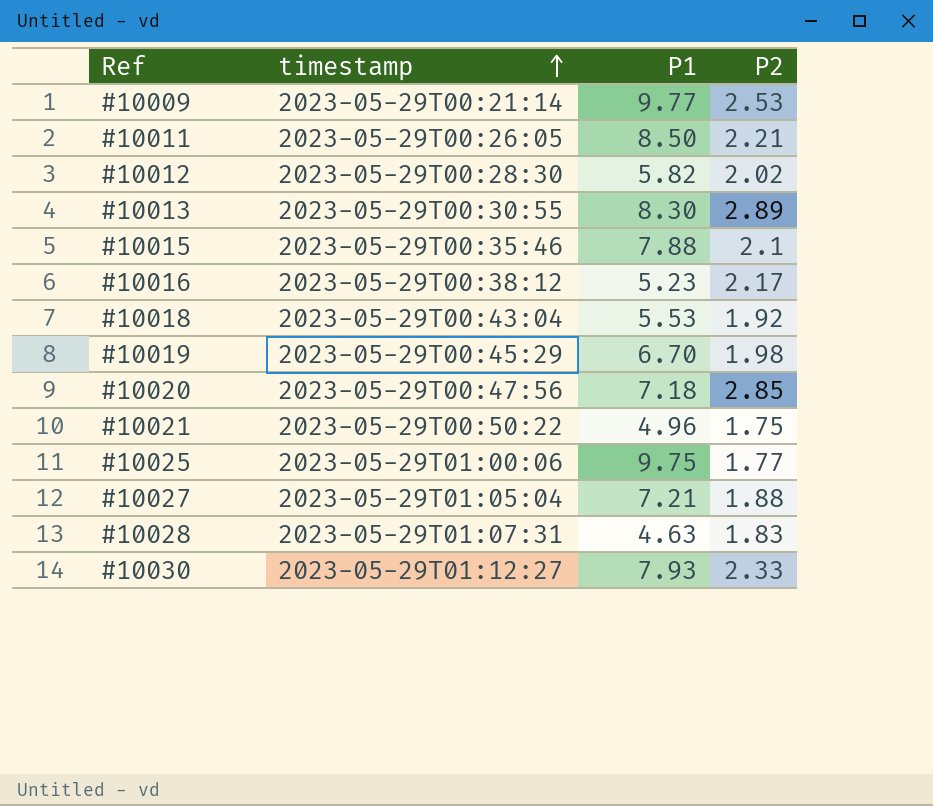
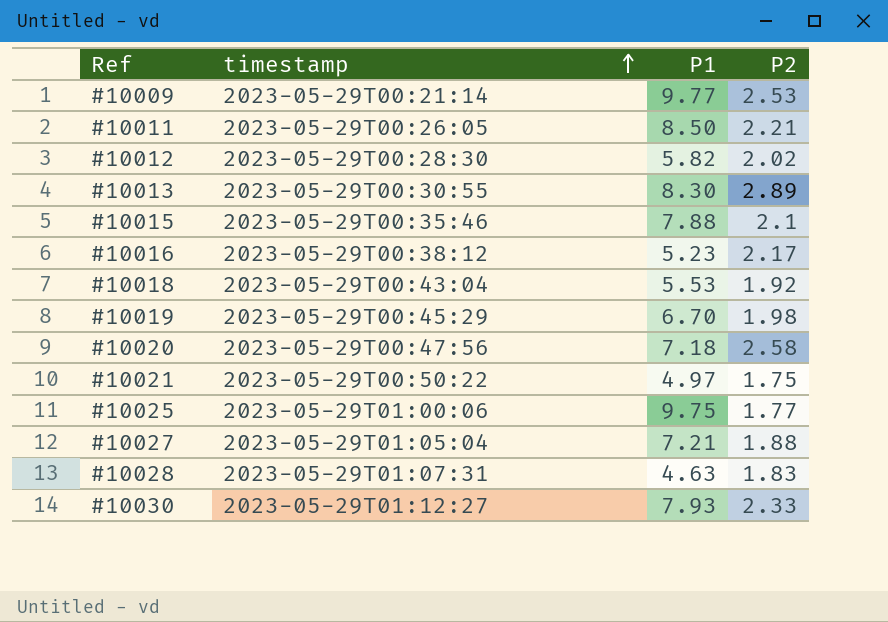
#10020 | P2: 2.85 -> 2.58
#10021 | P1: 4.96 -> 4.97

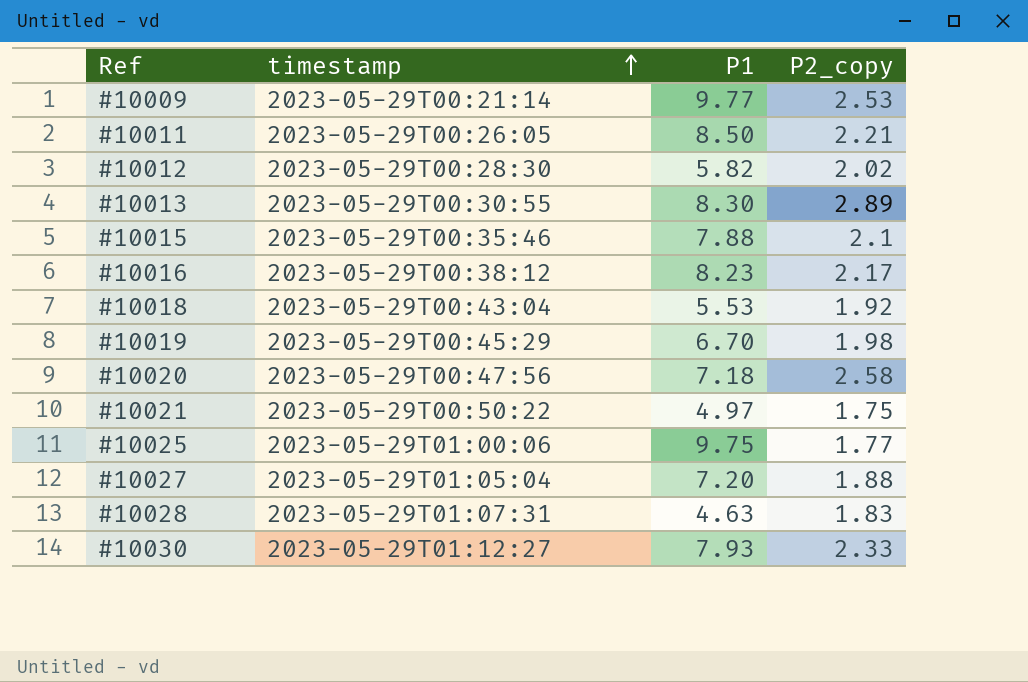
column name: P2 -> P2_copy
#10016 | P1: 5.23 -> 8.23
#10027 | P1: 7.21 -> 7.20

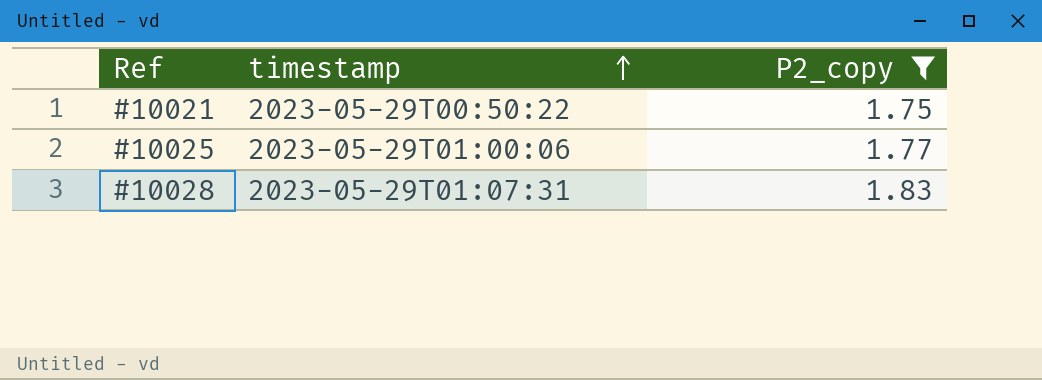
filter: none -> P2_copy <= 1.83
column P1 | position: 3 -> none

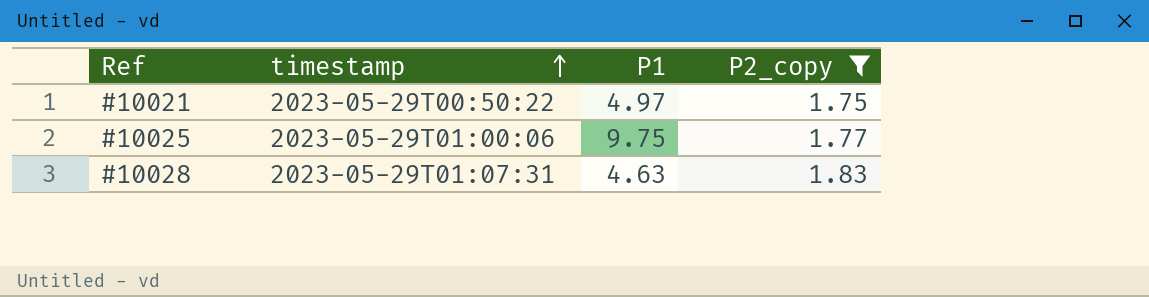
column P1 | position: none -> 3

